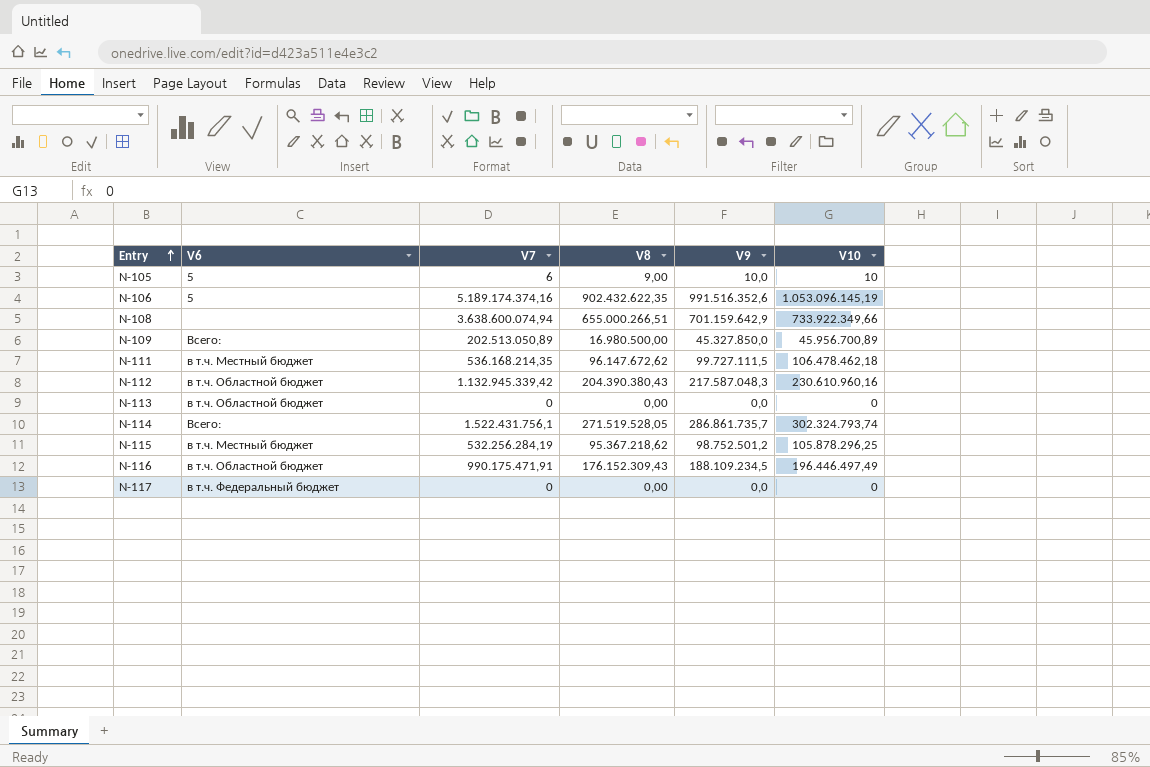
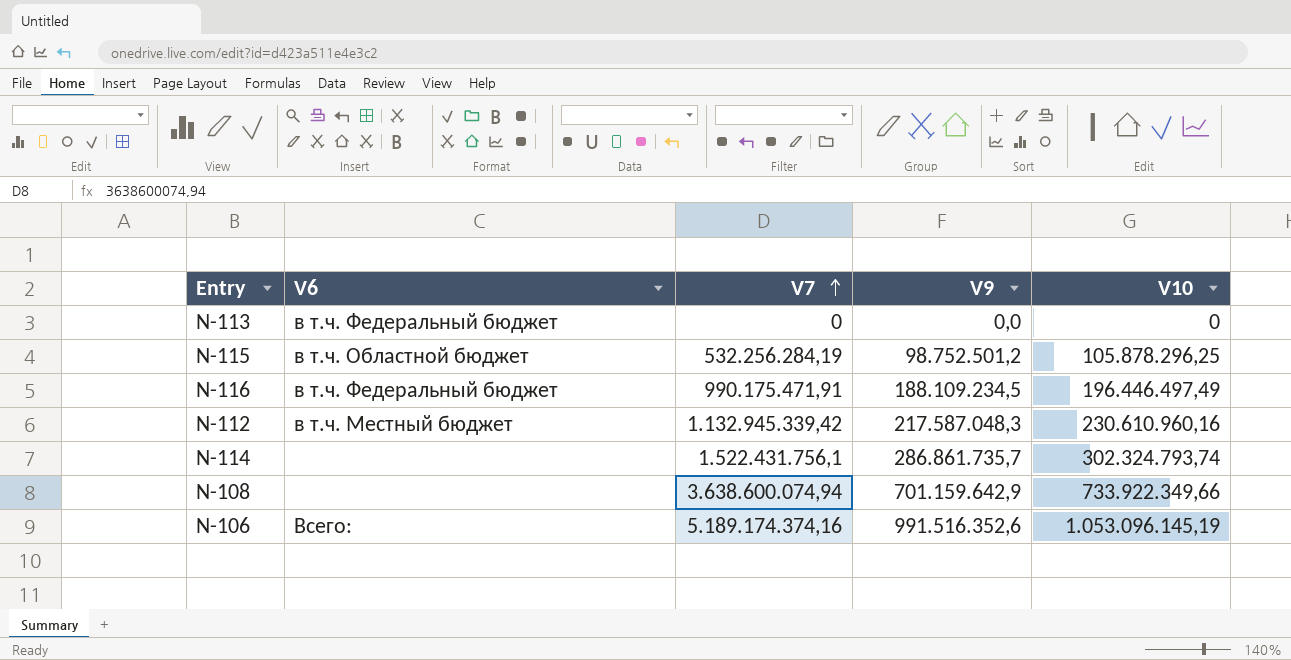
row order: Entry ascending -> V7 ascending
column V8 | position: 4 -> none
row N-105: 5 | 6 | 9,00 | 10,0 | 10 -> none
row N-109: Всего: | 202.513.050,89 | 16.980.500,00 | 45.327.850,0 | 45.956.700,89 -> none
row N-111: в т.ч. Местный бюджет | 536.168.214,35 | 96.147.672,62 | 99.727.111,5 | 106.478.462,18 -> none
row N-117: в т.ч. Федеральный бюджет | 0 | 0,00 | 0,0 | 0 -> none
N-113 | V6: в т.ч. Областной бюджет -> в т.ч. Федеральный бюджет
N-115 | V6: в т.ч. Местный бюджет -> в т.ч. Областной бюджет
N-116 | V6: в т.ч. Областной бюджет -> в т.ч. Федеральный бюджет
N-112 | V6: в т.ч. Областной бюджет -> в т.ч. Местный бюджет
N-114 | V6: Всего: -> none
N-106 | V6: 5 -> Всего:

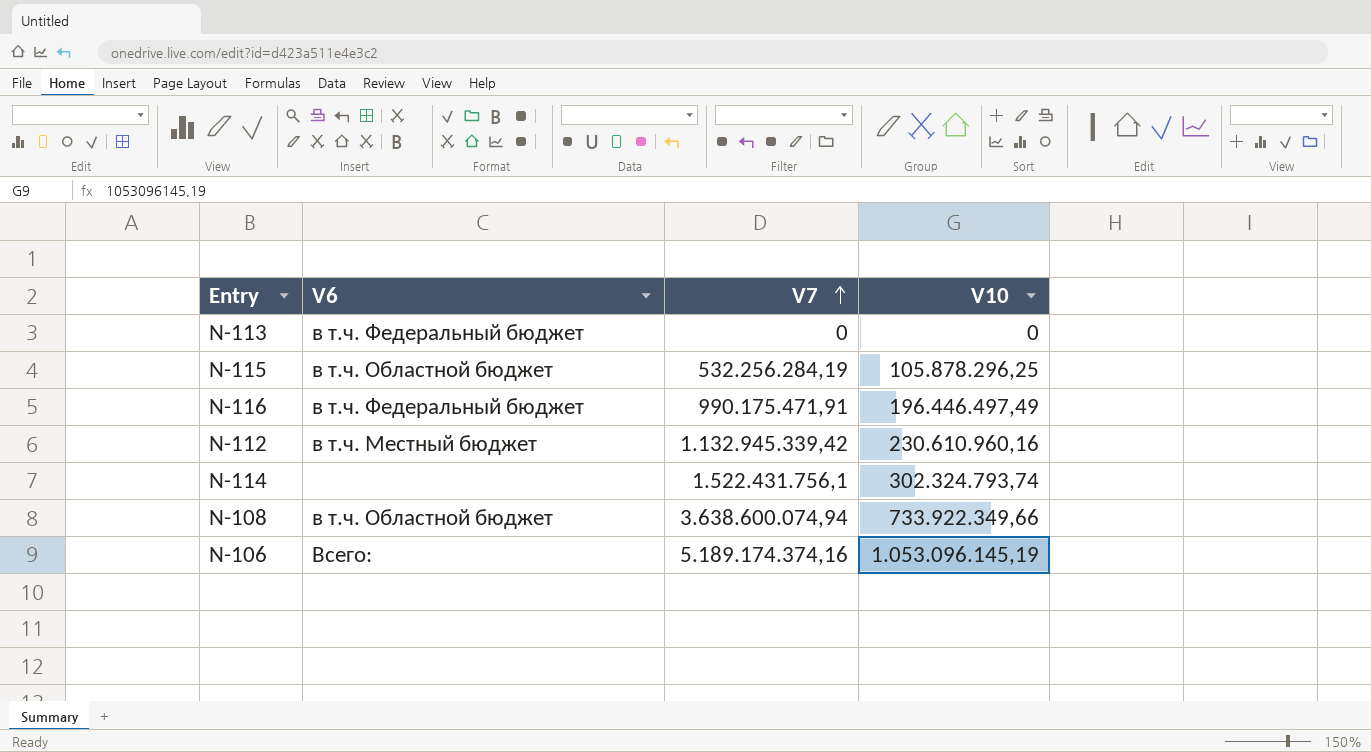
column V9 | position: 4 -> none
N-108 | V6: none -> в т.ч. Областной бюджет

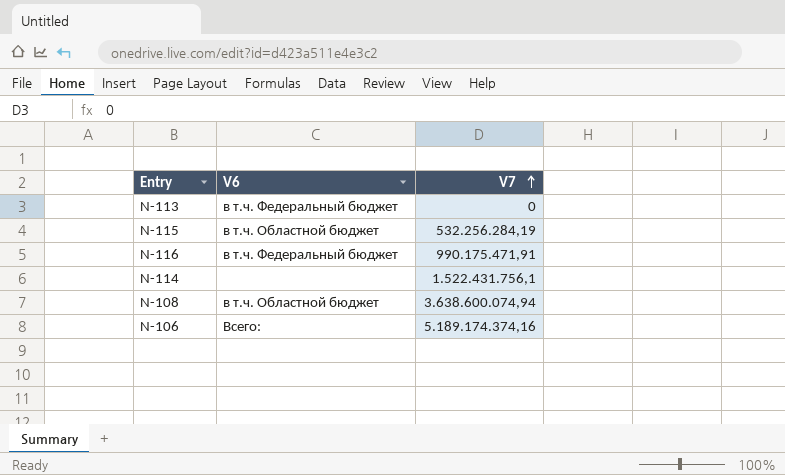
column V10 | position: 4 -> none
row N-112: в т.ч. Местный бюджет | 1.132.945.339,42 | 230.610.960,16 -> none

